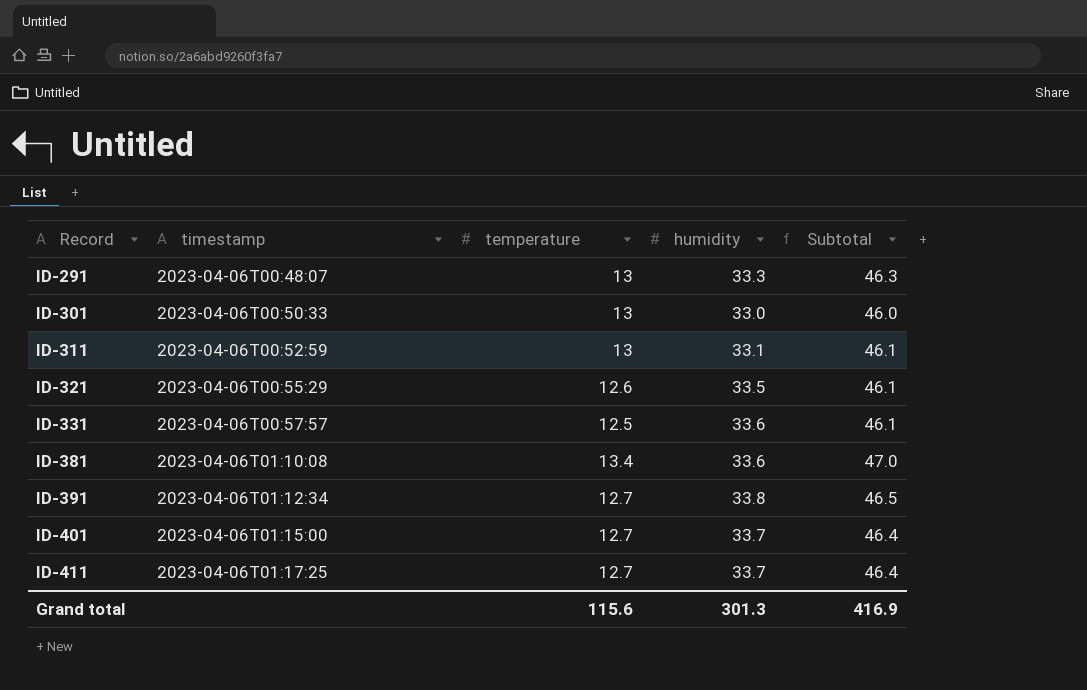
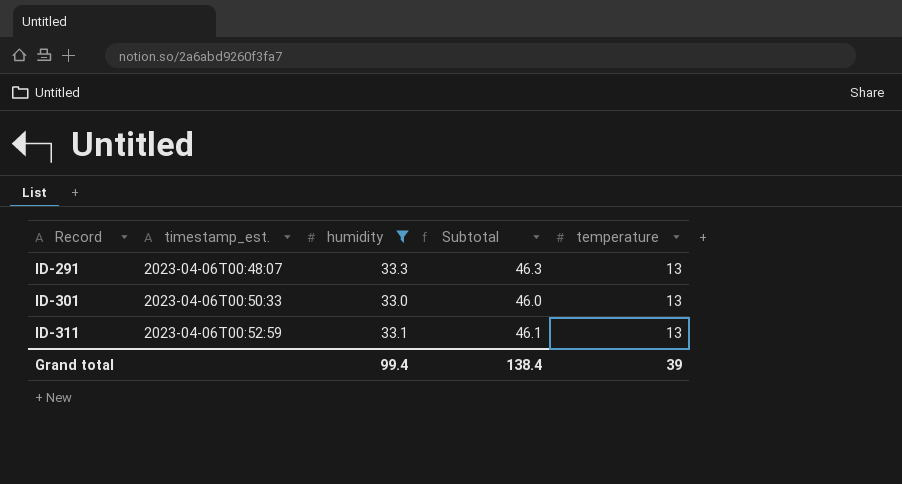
filter: none -> humidity <= 33.3
column name: timestamp -> timestamp_est.
column temperature | position: 3 -> 5
Grand total | humidity: 301.3 -> 99.4
Grand total | Subtotal: 416.9 -> 138.4
Grand total | temperature: 115.6 -> 39

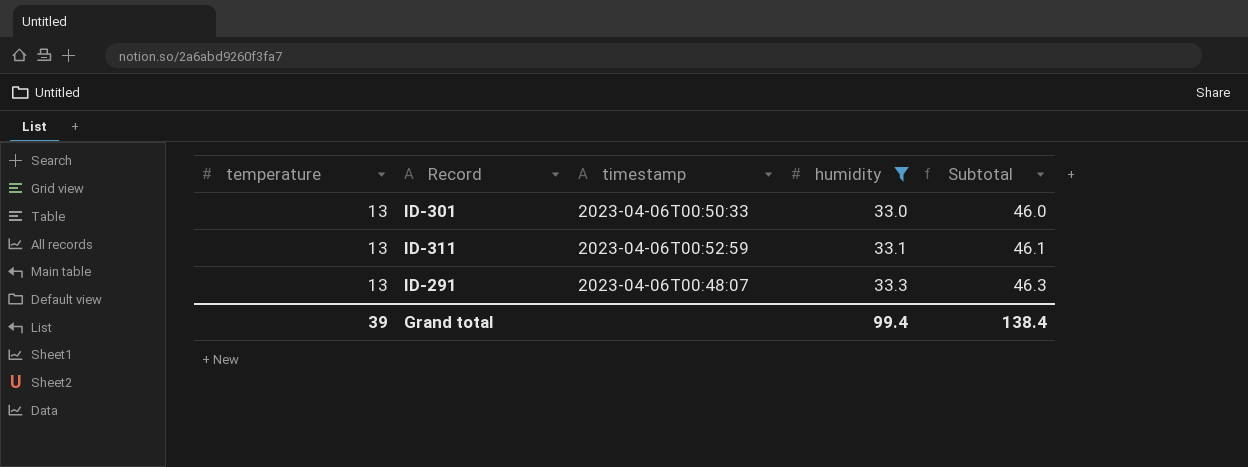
row order: Record ascending -> humidity ascending
column temperature | position: 5 -> 1
column name: timestamp_est. -> timestamp

